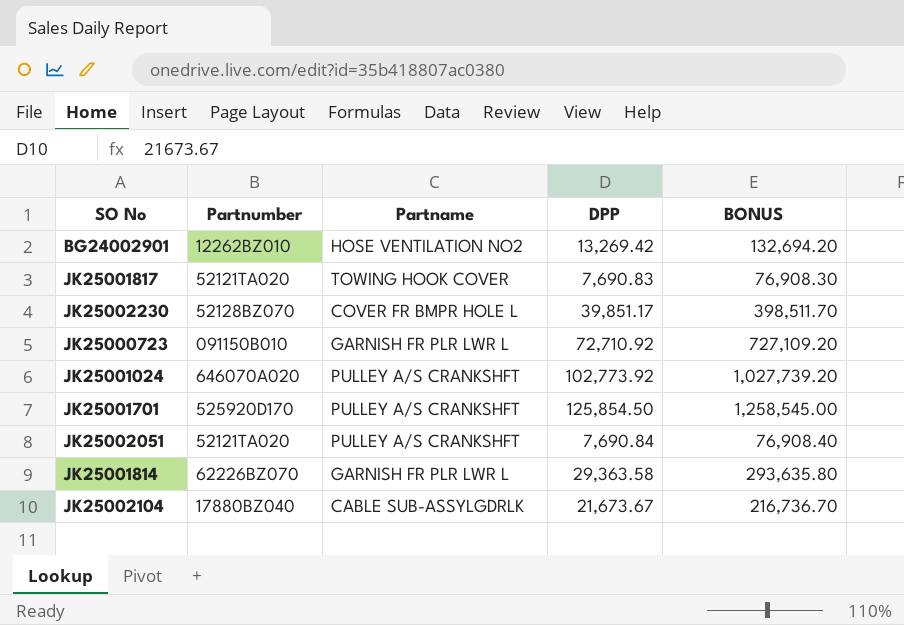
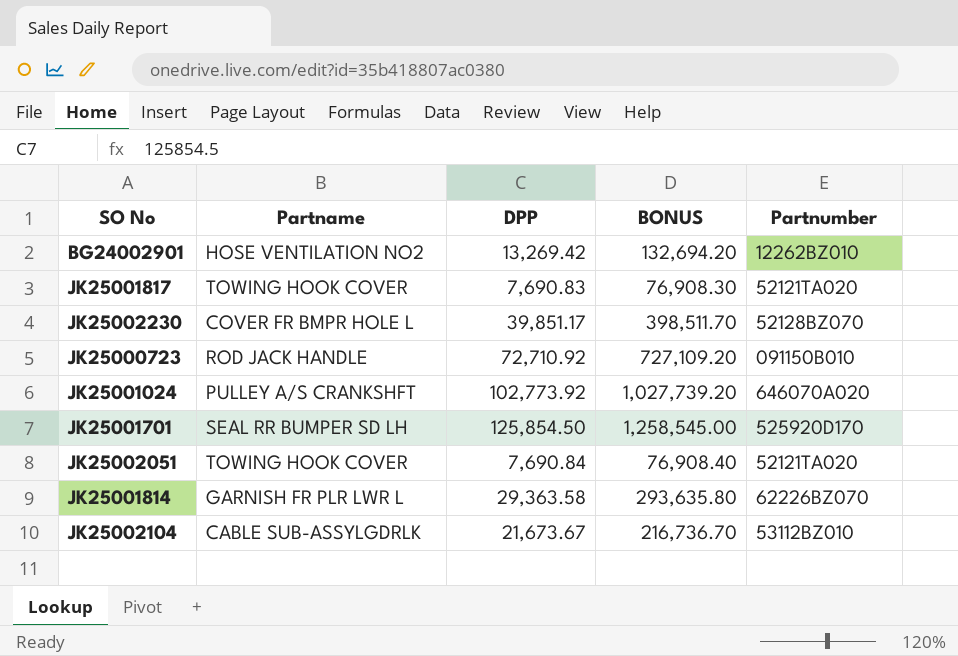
column Partnumber | position: 2 -> 5
JK25000723 | Partname: GARNISH FR PLR LWR L -> ROD JACK HANDLE
JK25001701 | Partname: PULLEY A/S CRANKSHFT -> SEAL RR BUMPER SD LH
JK25002051 | Partname: PULLEY A/S CRANKSHFT -> TOWING HOOK COVER
JK25002104 | Partnumber: 17880BZ040 -> 53112BZ010

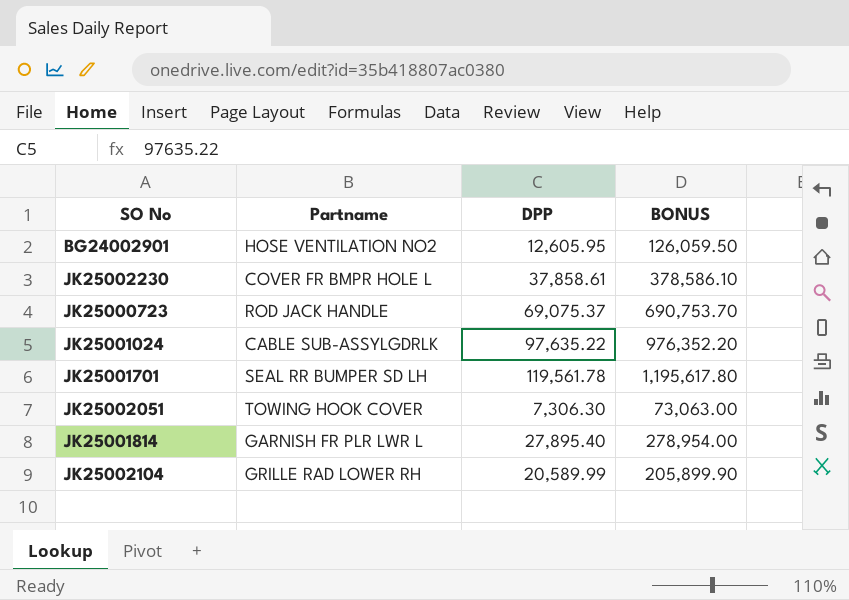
column Partnumber | position: 5 -> none
row JK25001817: TOWING HOOK COVER | 7,690.83 | 76,908.30 | 52121TA020 -> none
BG24002901 | DPP: 13,269.42 -> 12,605.95
BG24002901 | BONUS: 132,694.20 -> 126,059.50
JK25002230 | DPP: 39,851.17 -> 37,858.61
JK25002230 | BONUS: 398,511.70 -> 378,586.10
JK25000723 | DPP: 72,710.92 -> 69,075.37
JK25000723 | BONUS: 727,109.20 -> 690,753.70
JK25001024 | Partname: PULLEY A/S CRANKSHFT -> CABLE SUB-ASSYLGDRLK
JK25001024 | DPP: 102,773.92 -> 97,635.22
JK25001024 | BONUS: 1,027,739.20 -> 976,352.20
JK25001701 | DPP: 125,854.50 -> 119,561.78
JK25001701 | BONUS: 1,258,545.00 -> 1,195,617.80
JK25002051 | DPP: 7,690.84 -> 7,306.30
JK25002051 | BONUS: 76,908.40 -> 73,063.00
JK25001814 | DPP: 29,363.58 -> 27,895.40
JK25001814 | BONUS: 293,635.80 -> 278,954.00
JK25002104 | Partname: CABLE SUB-ASSYLGDRLK -> GRILLE RAD LOWER RH
JK25002104 | DPP: 21,673.67 -> 20,589.99
JK25002104 | BONUS: 216,736.70 -> 205,899.90

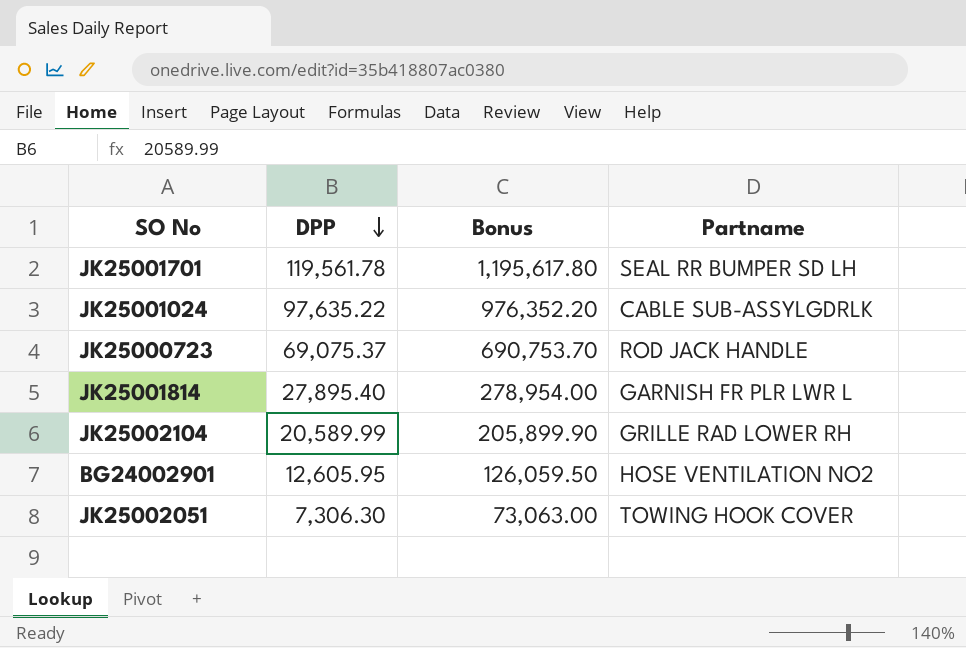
row order: none -> DPP descending
column name: BONUS -> Bonus
column Partname | position: 2 -> 4
row JK25002230: COVER FR BMPR HOLE L | 37,858.61 | 378,586.10 -> none

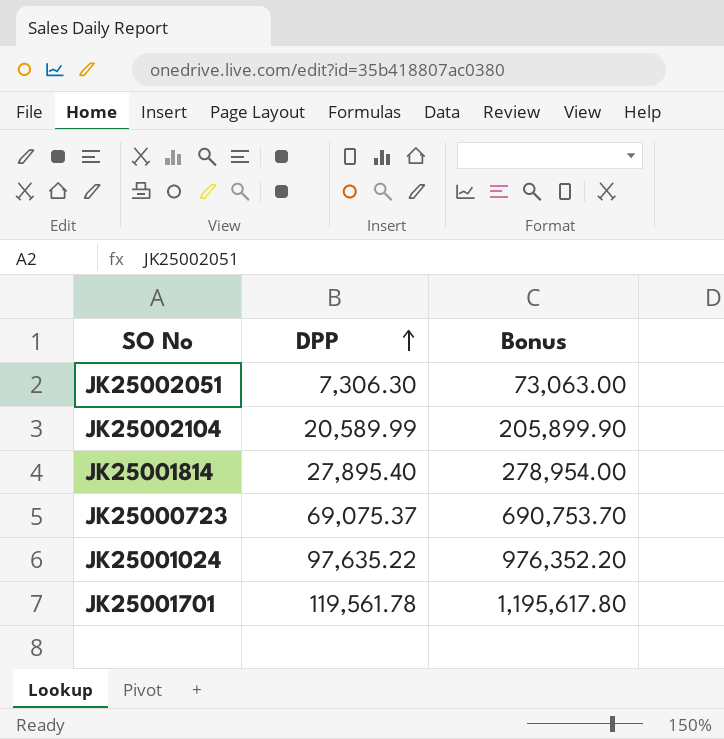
row order: DPP descending -> DPP ascending
column Partname | position: 4 -> none
row BG24002901: 12,605.95 | 126,059.50 | HOSE VENTILATION NO2 -> none

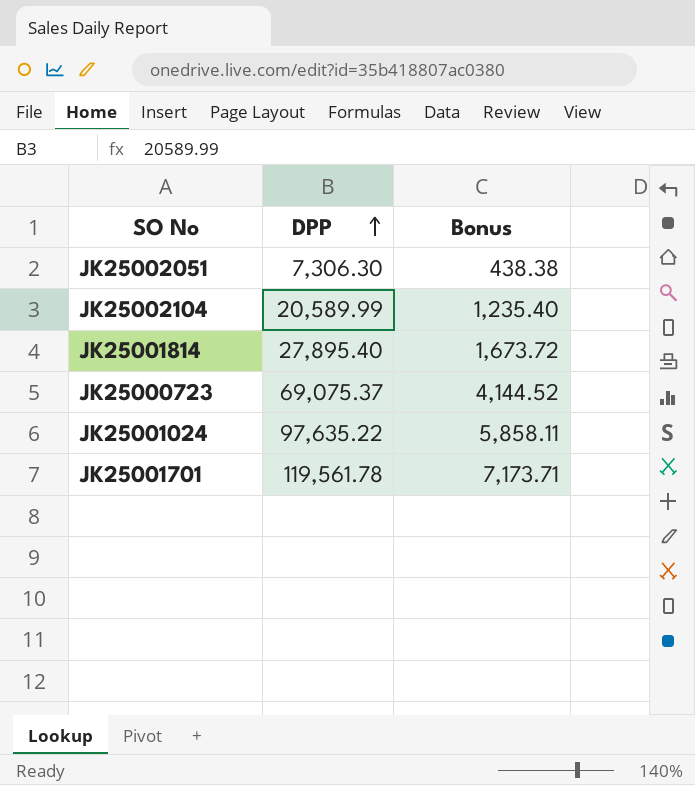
column Bonus | formula: [DPP] * 10 -> [DPP] * 0.06

